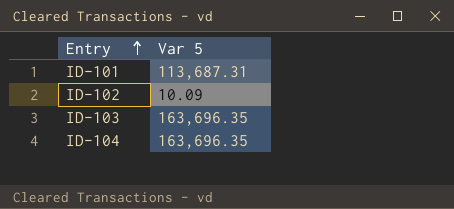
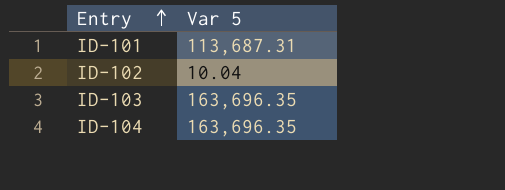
ID-102 | Var 5: 10.09 -> 10.04

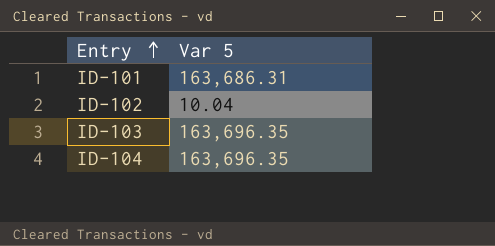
ID-101 | Var 5: 113,687.31 -> 163,686.31

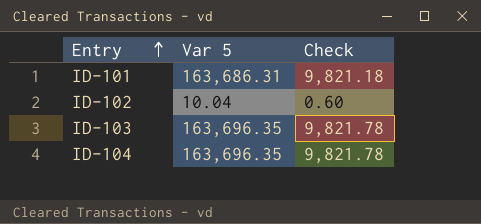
column Check | formula: none -> [Var 5] * 0.06

